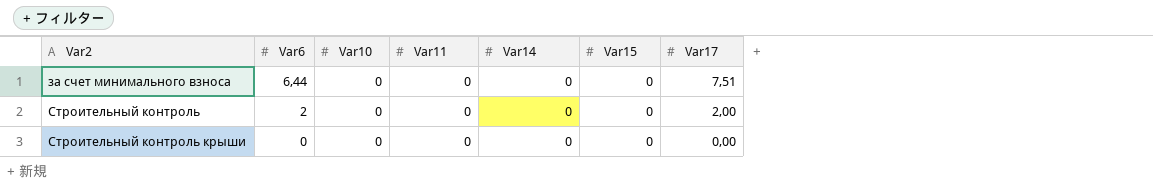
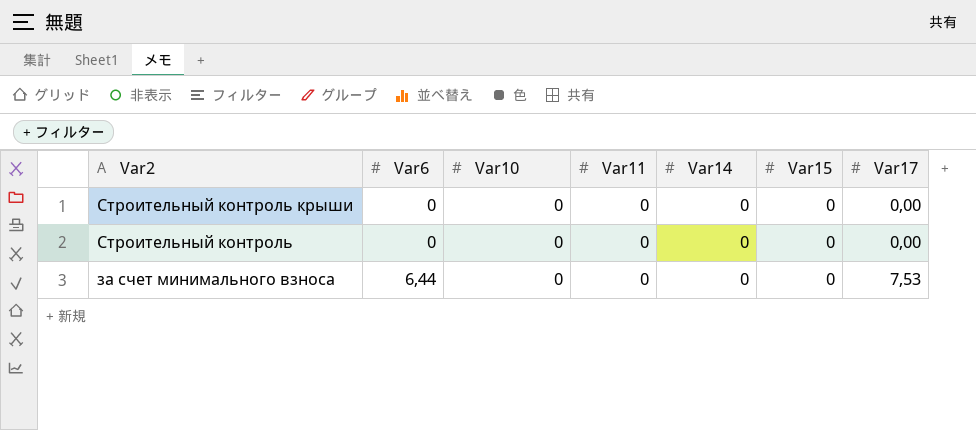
row order: Var2 ascending -> Var2 descending
Строительный контроль | Var6: 2 -> 0
Строительный контроль | Var17: 2,00 -> 0,00
за счет минимального взноса | Var17: 7,51 -> 7,53

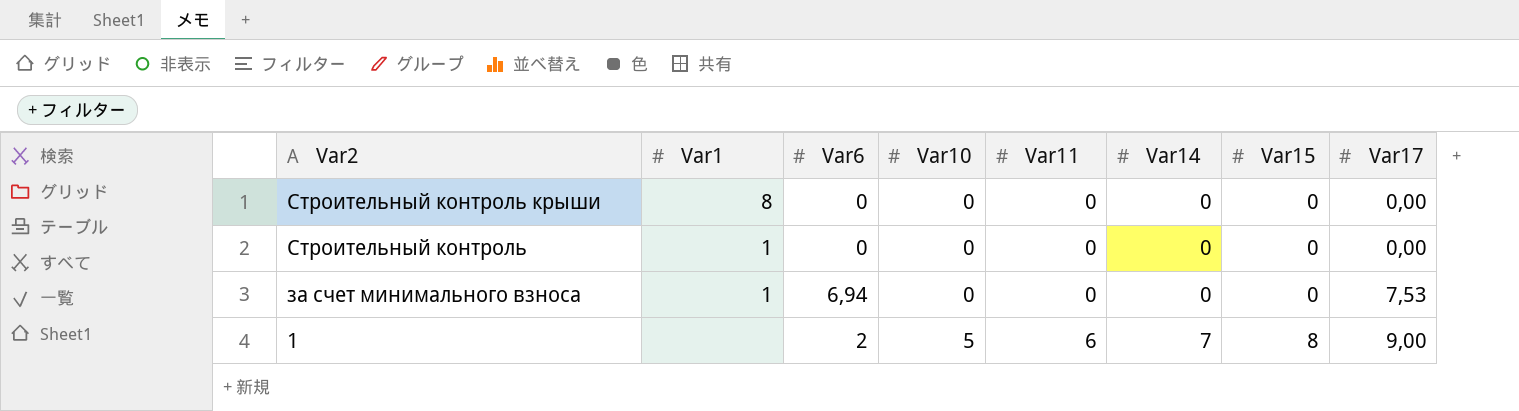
column Var1 | position: none -> 2
за счет минимального взноса | Var6: 6,44 -> 6,94
row 1: none -> none | 2 | 5 | 6 | 7 | 8 | 9,00

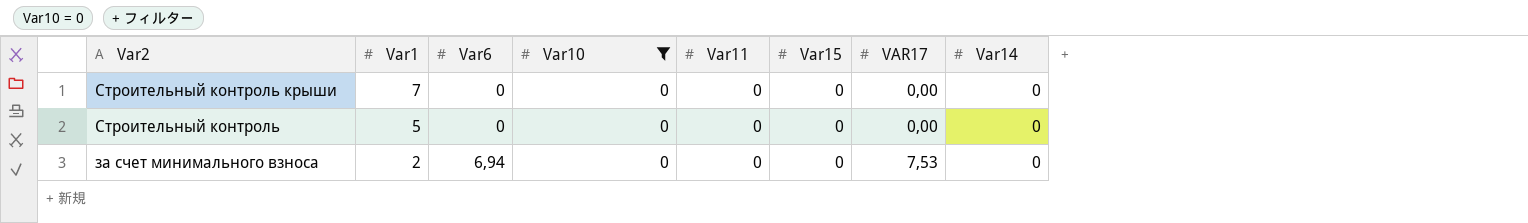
filter: none -> Var10 = 0
column name: Var17 -> VAR17
column Var14 | position: 6 -> 8
Строительный контроль крыши | Var1: 8 -> 7
Строительный контроль | Var1: 1 -> 5
за счет минимального взноса | Var1: 1 -> 2

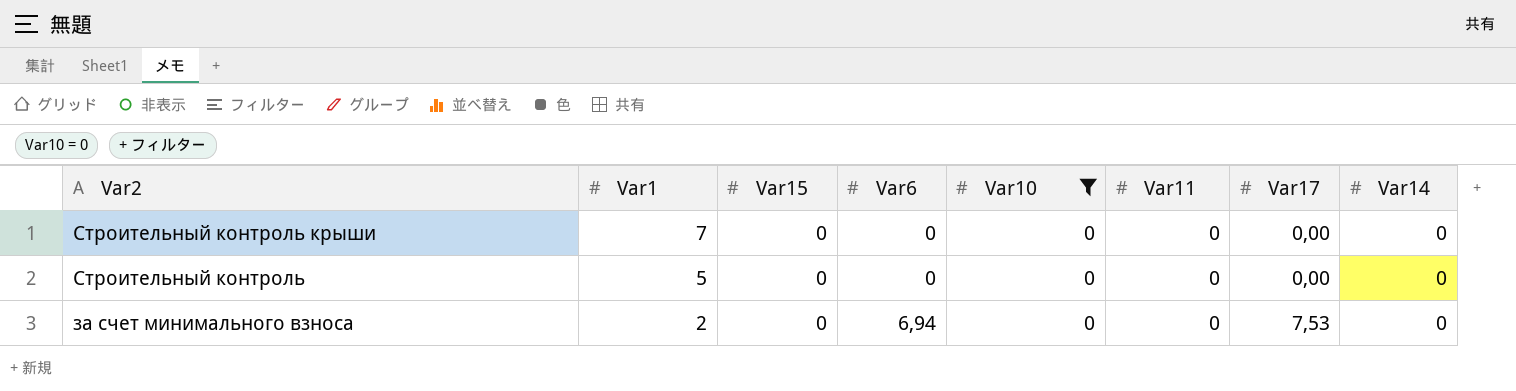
column Var15 | position: 6 -> 3
column name: VAR17 -> Var17

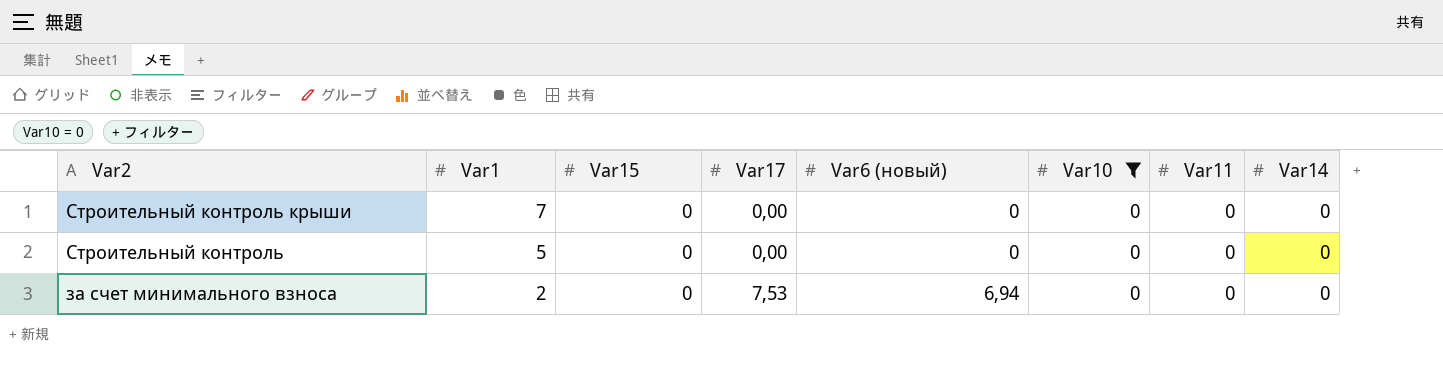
column Var17 | position: 7 -> 4
column name: Var6 -> Var6 (новый)

